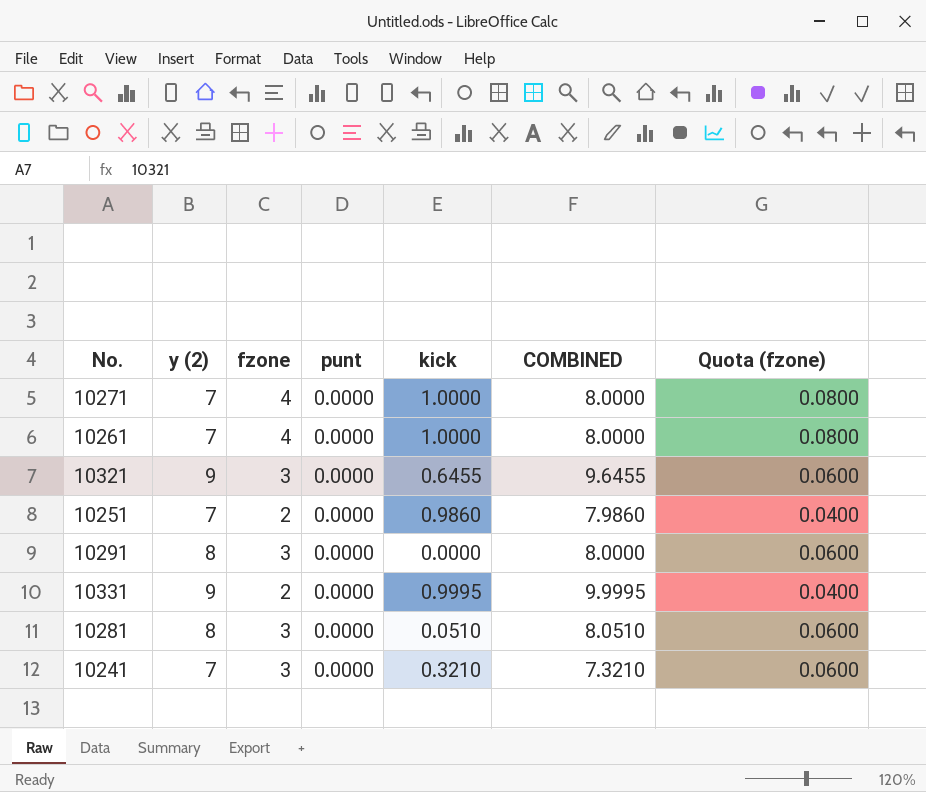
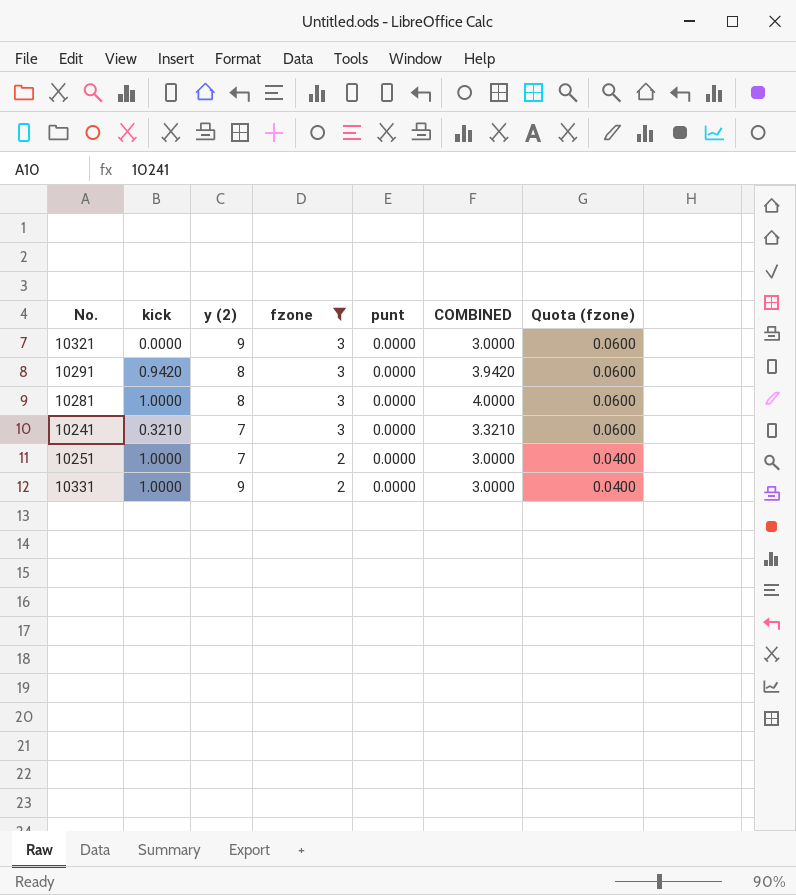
filter: none -> fzone != 4
row order: none -> fzone descending
column kick | position: 5 -> 2
column COMBINED | formula: [y (2)] + [kick] -> [kick] + [fzone]
10321 | kick: 0.6455 -> 0.0000
10291 | kick: 0.0000 -> 0.9420
10281 | kick: 0.0510 -> 1.0000
10251 | kick: 0.9860 -> 1.0000
10331 | kick: 0.9995 -> 1.0000

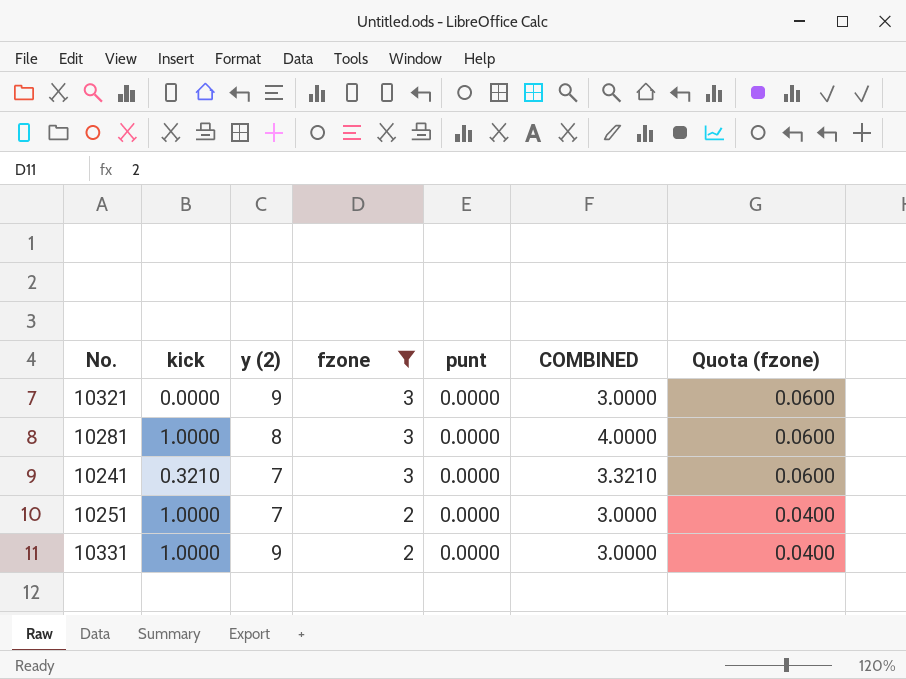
row 10291: 0.9420 | 8 | 3 | 0.0000 | 3.9420 | 0.0600 -> none

